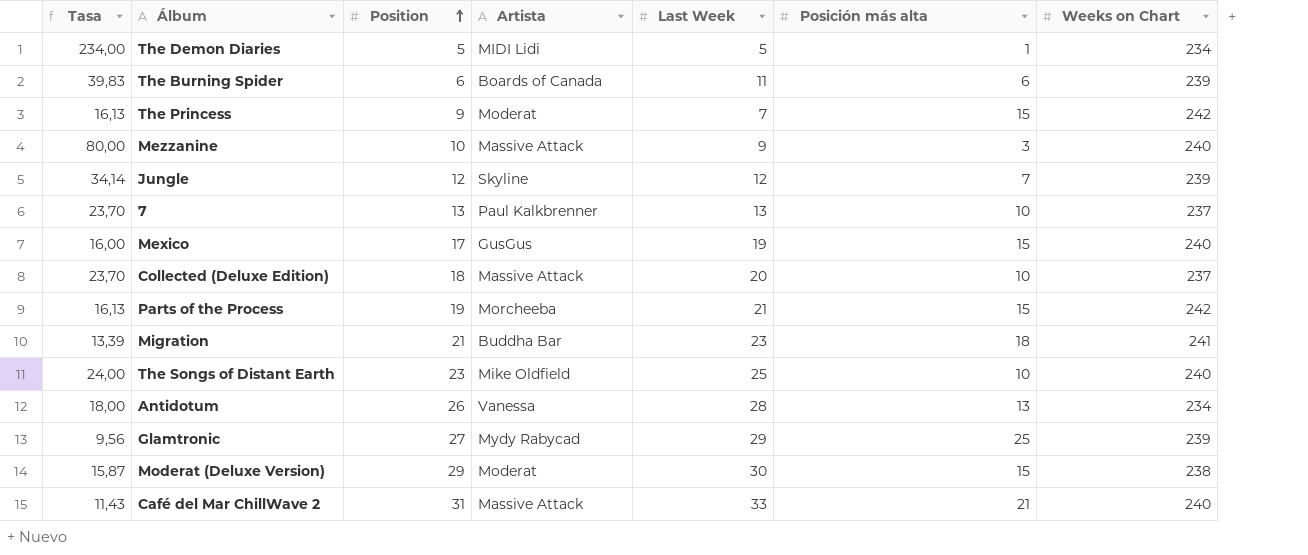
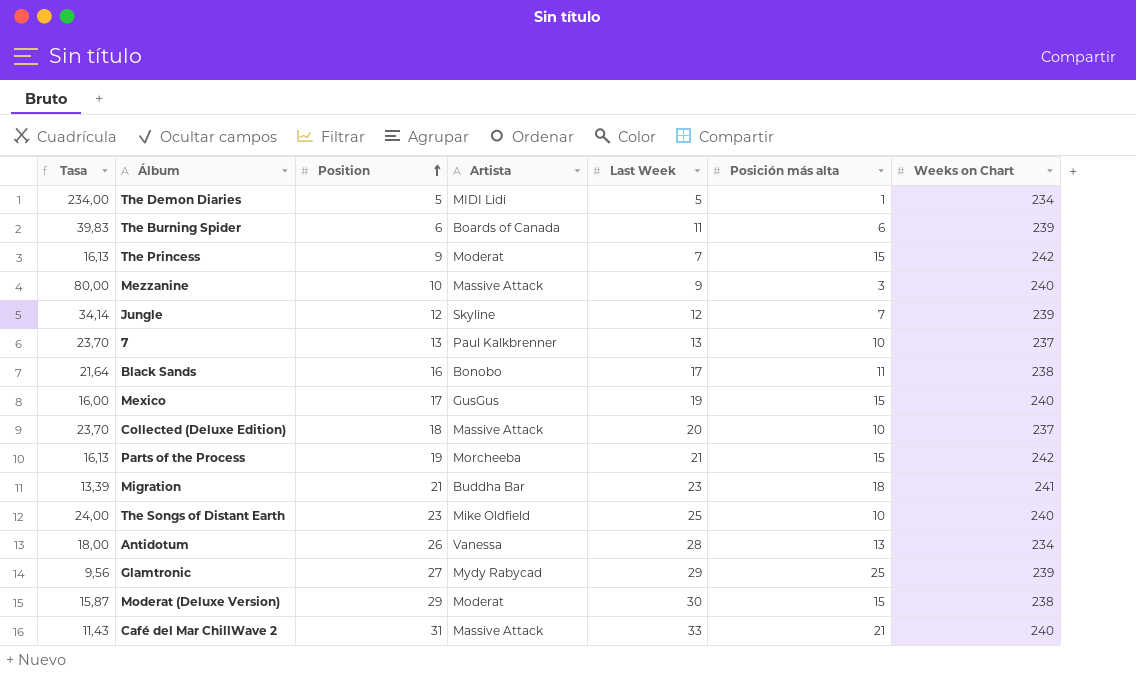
row Black Sands: none -> 21,64 | 16 | Bonobo | 17 | 11 | 238

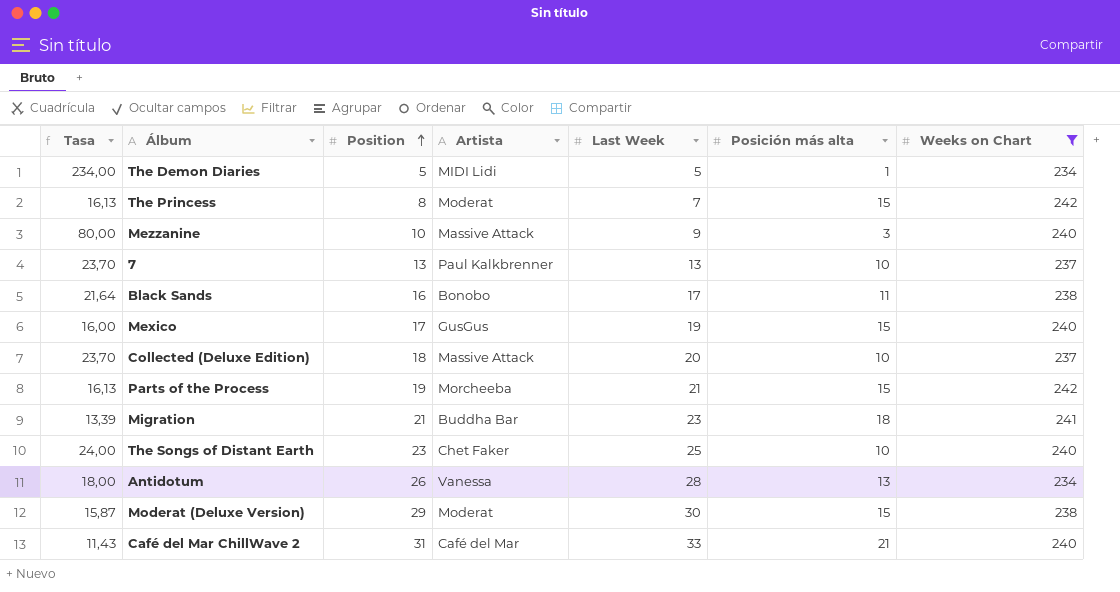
filter: none -> Weeks on Chart != 239
The Princess | Position: 9 -> 8
The Songs of Distant Earth | Artista: Mike Oldfield -> Chet Faker
Café del Mar ChillWave 2 | Artista: Massive Attack -> Café del Mar

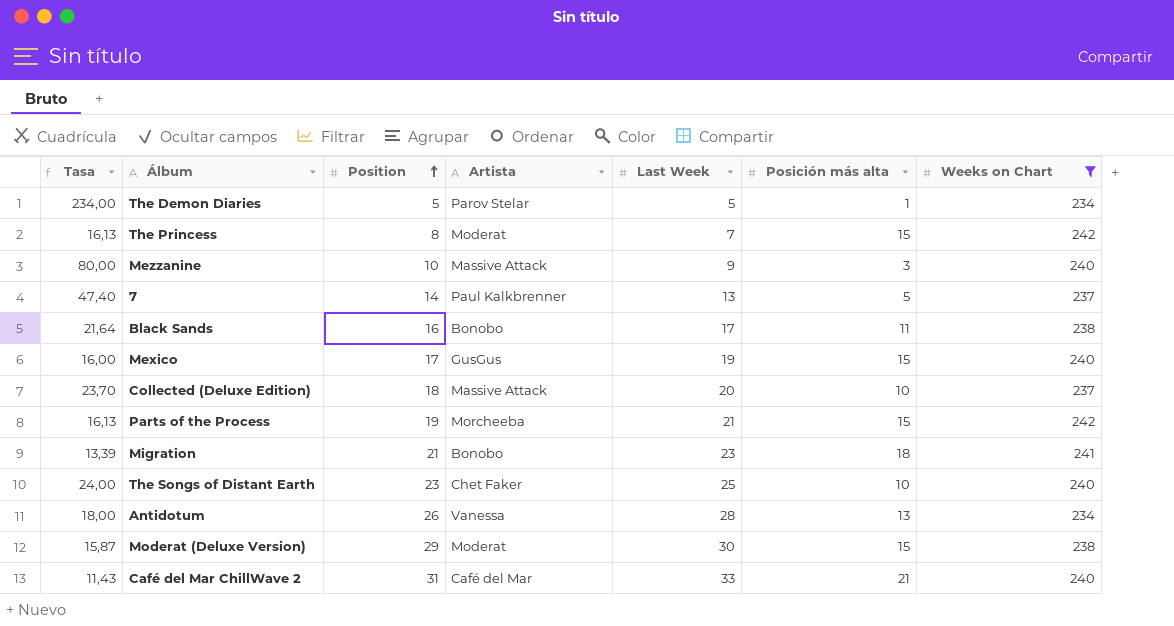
The Demon Diaries | Artista: MIDI Lidi -> Parov Stelar
7 | Tasa: 23,70 -> 47,40
7 | Position: 13 -> 14
7 | Posición más alta: 10 -> 5
Migration | Artista: Buddha Bar -> Bonobo

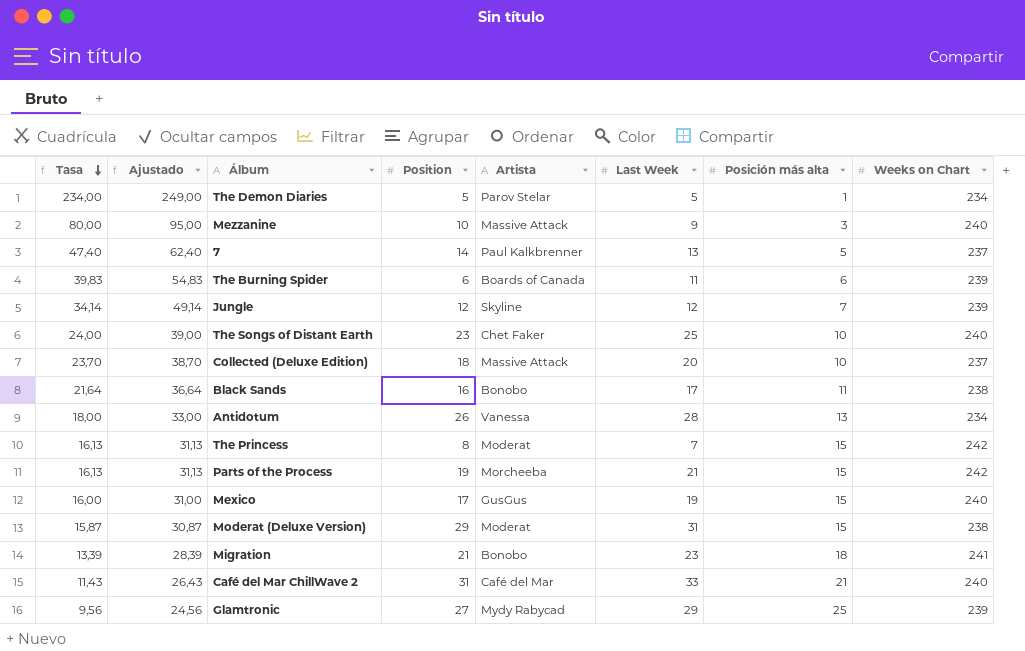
filter: Weeks on Chart != 239 -> none
row order: Position ascending -> Tasa descending
column Ajustado | formula: none -> [Tasa] + 15
Moderat (Deluxe Version) | Last Week: 30 -> 31

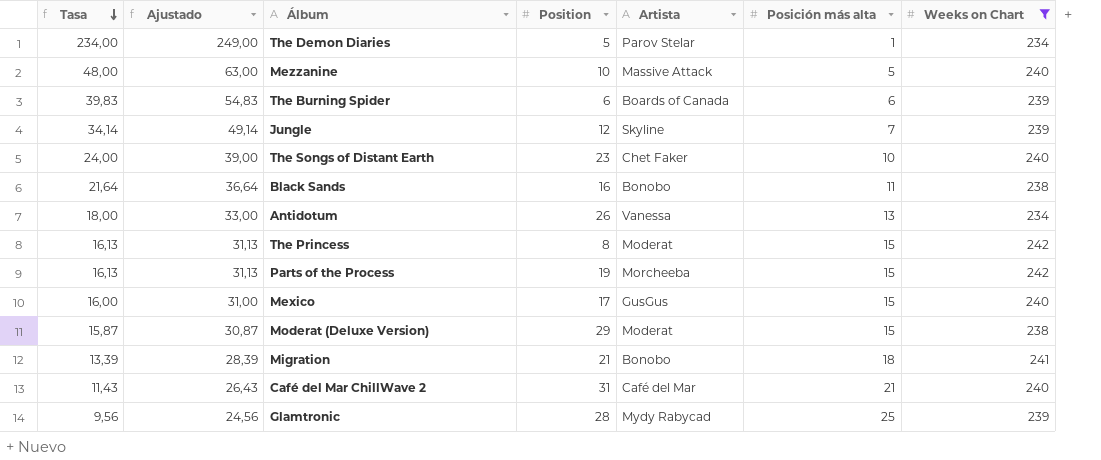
filter: none -> Weeks on Chart != 237
column Last Week | position: 6 -> none
Mezzanine | Tasa: 80,00 -> 48,00
Mezzanine | Ajustado: 95,00 -> 63,00
Mezzanine | Posición más alta: 3 -> 5
Glamtronic | Position: 27 -> 28

